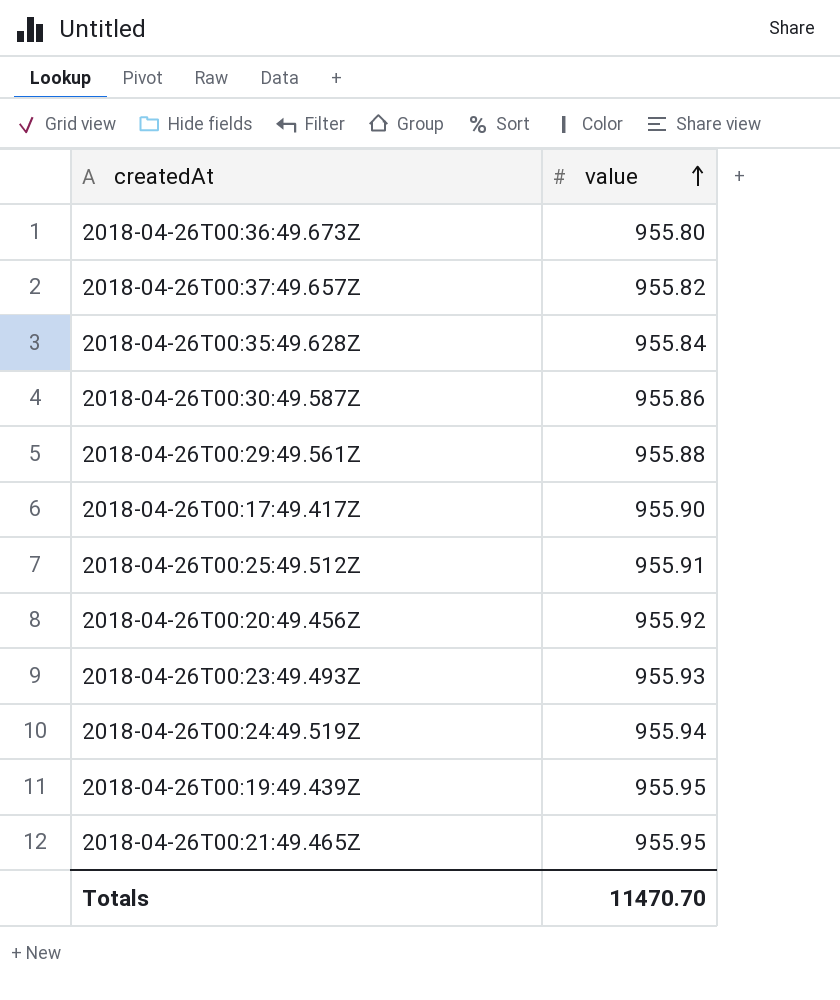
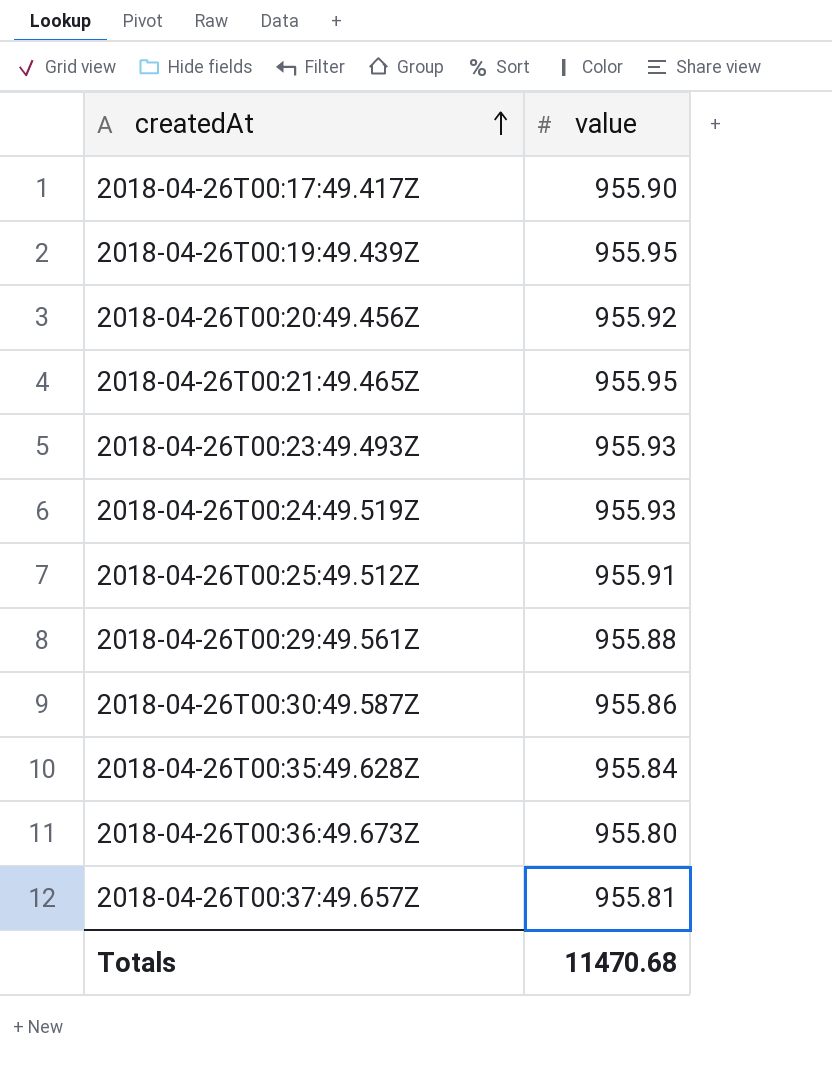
row order: value ascending -> createdAt ascending
2018-04-26T00:24:49.519Z | value: 955.94 -> 955.93
2018-04-26T00:37:49.657Z | value: 955.82 -> 955.81
Totals | value: 11470.70 -> 11470.68

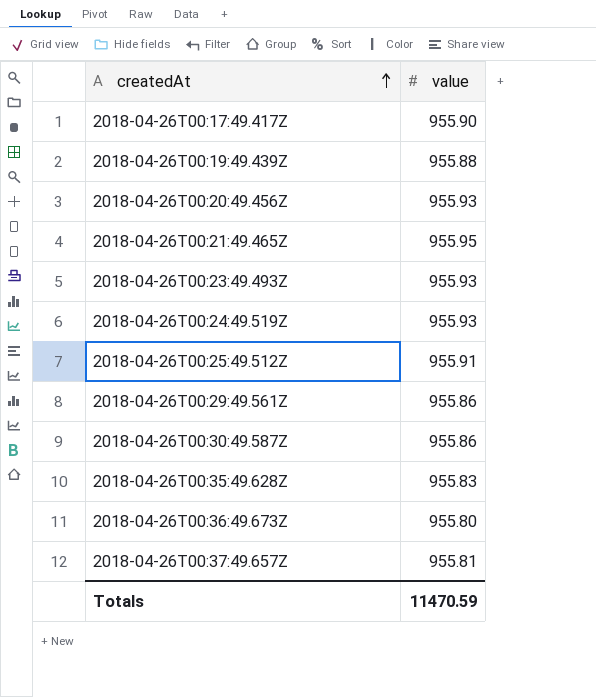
2018-04-26T00:19:49.439Z | value: 955.95 -> 955.88
2018-04-26T00:20:49.456Z | value: 955.92 -> 955.93
2018-04-26T00:29:49.561Z | value: 955.88 -> 955.86
2018-04-26T00:35:49.628Z | value: 955.84 -> 955.83
Totals | value: 11470.68 -> 11470.59

